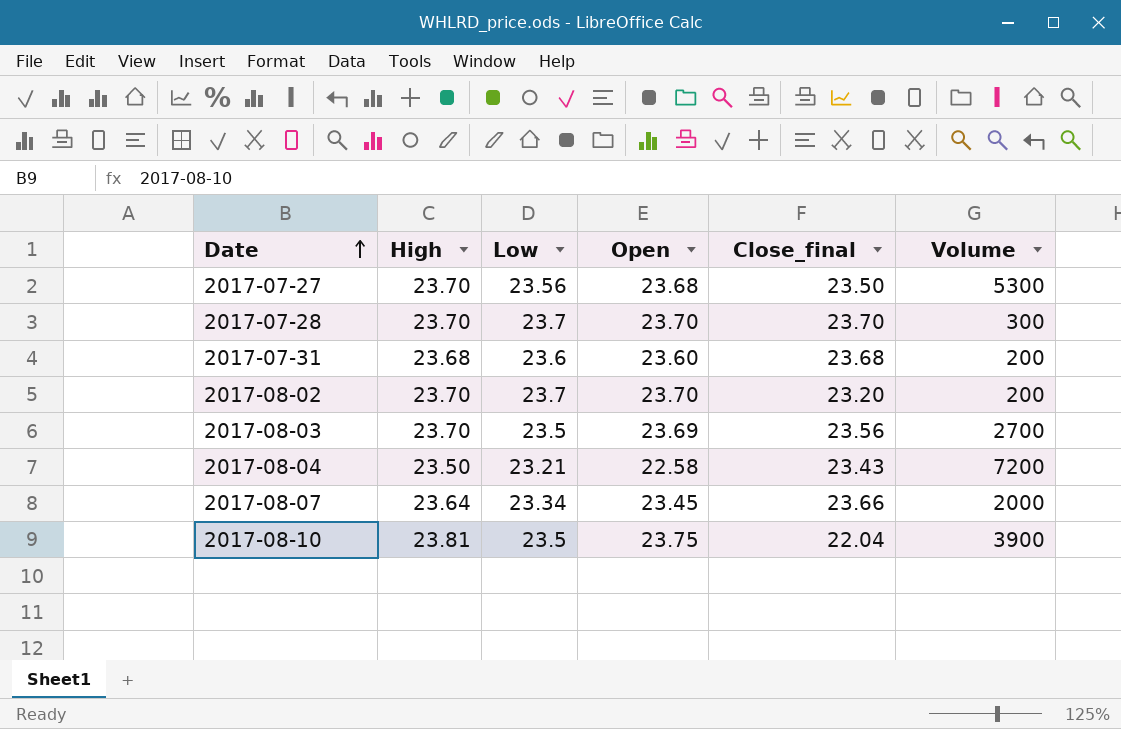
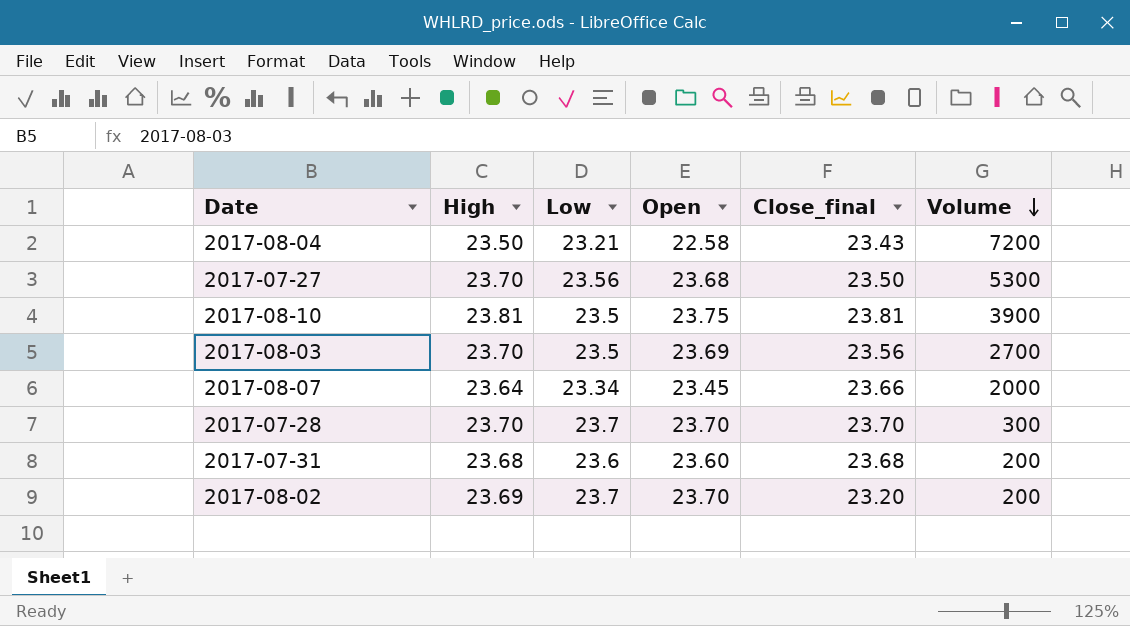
row order: Date ascending -> Volume descending
2017-08-10 | Close_final: 22.04 -> 23.81
2017-08-02 | High: 23.70 -> 23.69

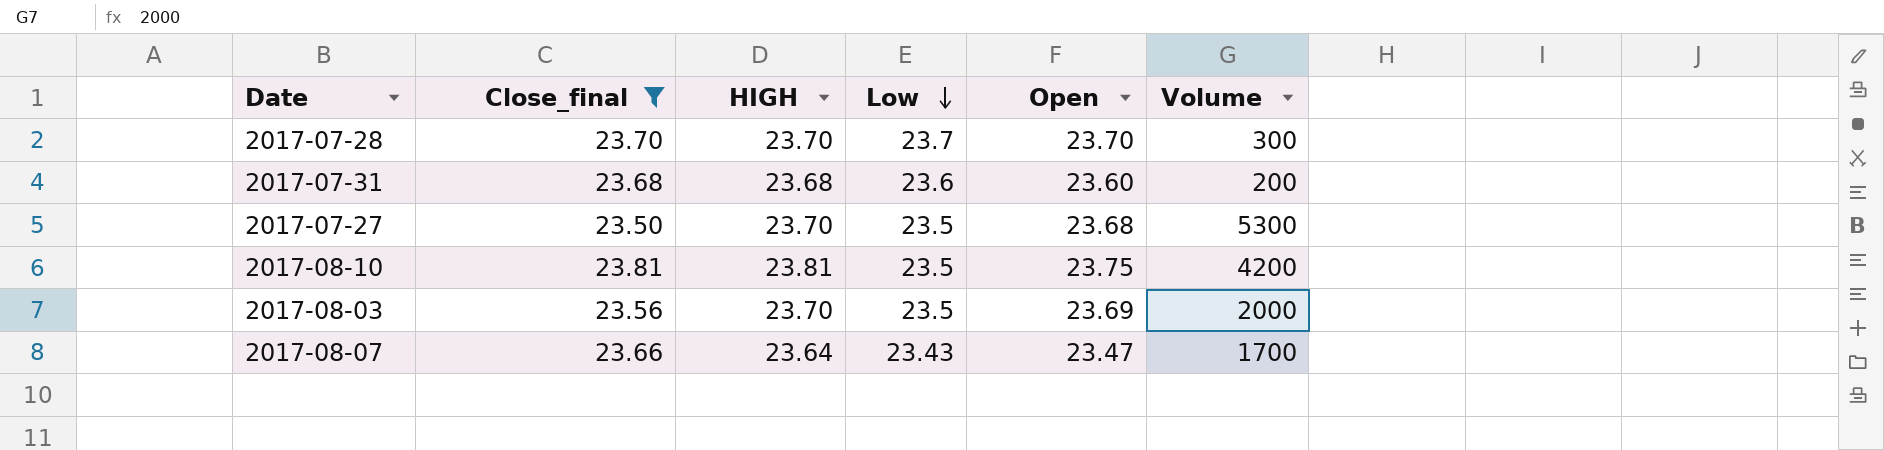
filter: none -> Close_final >= 23.50
row order: Volume descending -> Low descending
column Close_final | position: 5 -> 2
column name: High -> HIGH
2017-07-27 | Low: 23.56 -> 23.5
2017-08-10 | Volume: 3900 -> 4200
2017-08-03 | Volume: 2700 -> 2000
2017-08-07 | Low: 23.34 -> 23.43
2017-08-07 | Open: 23.45 -> 23.47
2017-08-07 | Volume: 2000 -> 1700

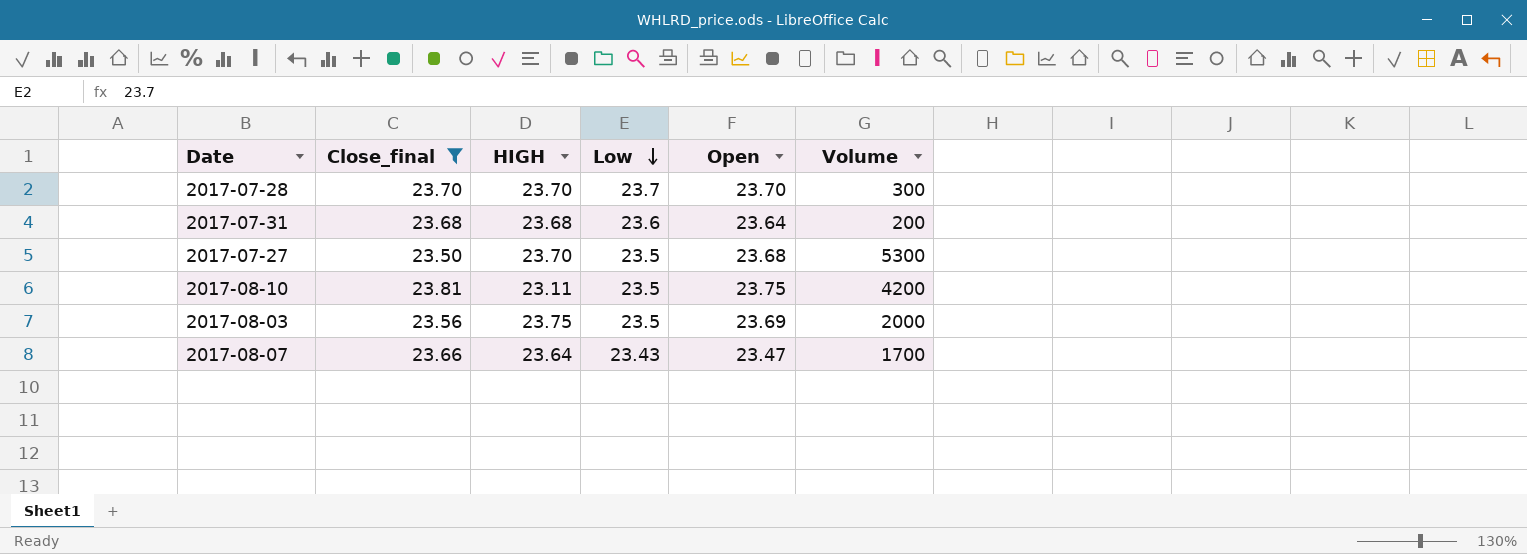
2017-07-31 | Open: 23.60 -> 23.64
2017-08-10 | HIGH: 23.81 -> 23.11
2017-08-03 | HIGH: 23.70 -> 23.75

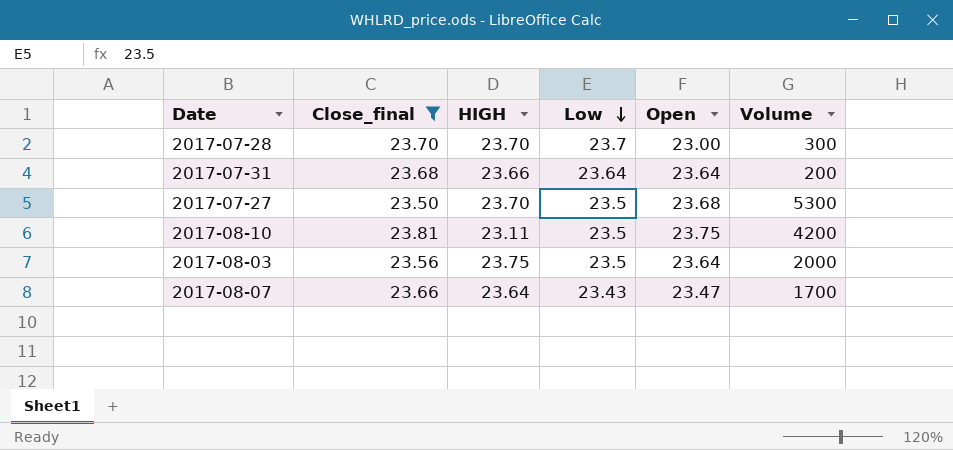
2017-07-28 | Open: 23.70 -> 23.00
2017-07-31 | HIGH: 23.68 -> 23.66
2017-07-31 | Low: 23.6 -> 23.64
2017-08-03 | Open: 23.69 -> 23.64

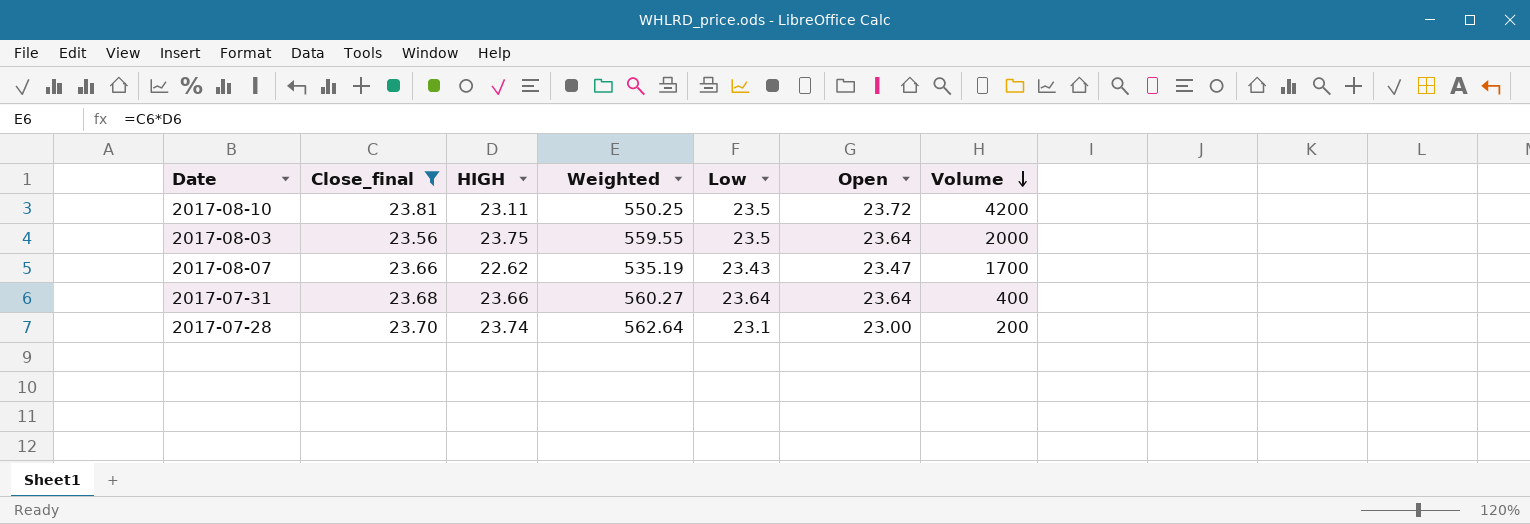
row order: Low descending -> Volume descending
column Weighted | formula: none -> [Close_final] * [HIGH]
row 2017-07-27: 23.50 | 23.70 | 23.5 | 23.68 | 5300 -> none
2017-08-10 | Open: 23.75 -> 23.72
2017-08-07 | HIGH: 23.64 -> 22.62
2017-07-31 | Volume: 200 -> 400
2017-07-28 | HIGH: 23.70 -> 23.74
2017-07-28 | Low: 23.7 -> 23.1
2017-07-28 | Volume: 300 -> 200

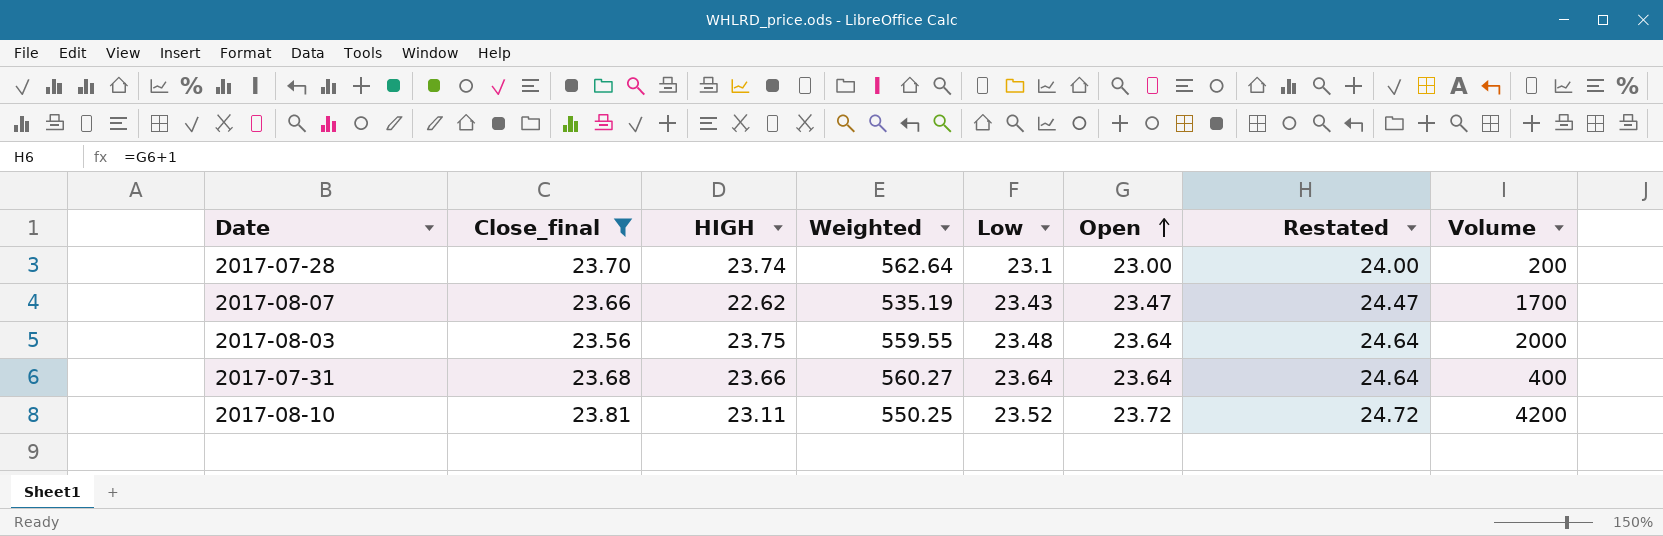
row order: Volume descending -> Open ascending
column Restated | formula: none -> [Open] + 1
2017-08-03 | Low: 23.5 -> 23.48
2017-08-10 | Low: 23.5 -> 23.52

